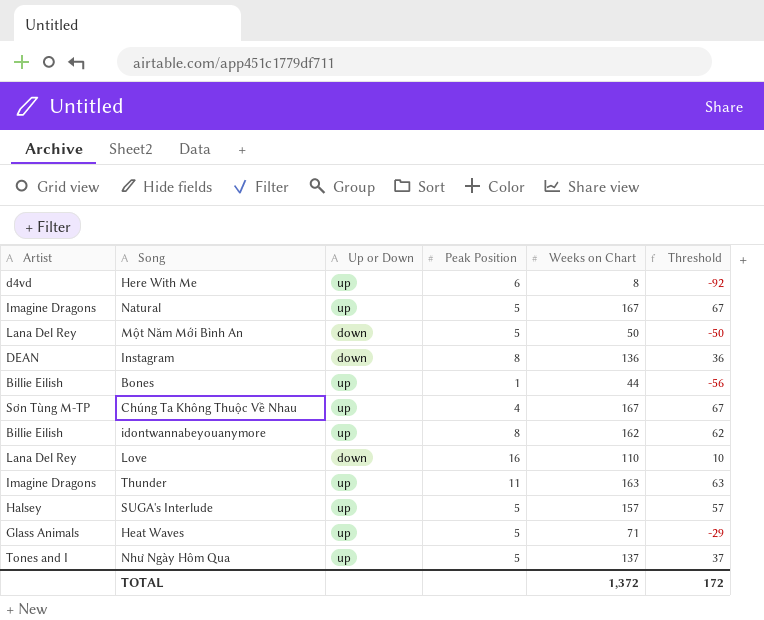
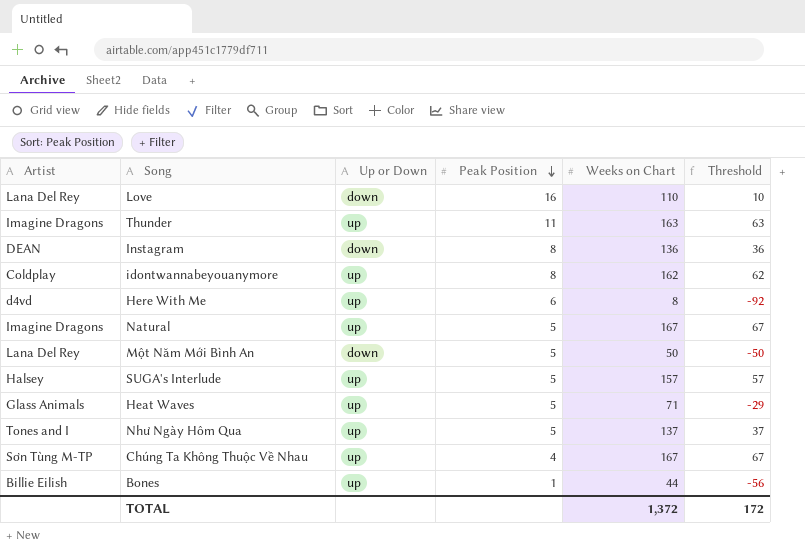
row order: none -> Peak Position descending
idontwannabeyouanymore | Artist: Billie Eilish -> Coldplay

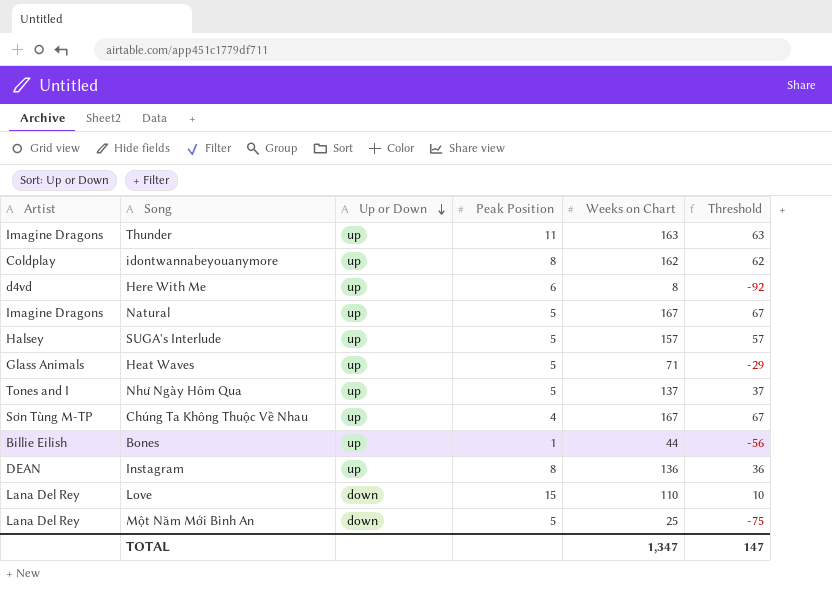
row order: Peak Position descending -> Up or Down descending
Instagram | Up or Down: down -> up
Love | Peak Position: 16 -> 15
Một Năm Mới Bình An | Weeks on Chart: 50 -> 25
Một Năm Mới Bình An | Threshold: -50 -> -75
TOTAL | Weeks on Chart: 1,372 -> 1,347
TOTAL | Threshold: 172 -> 147

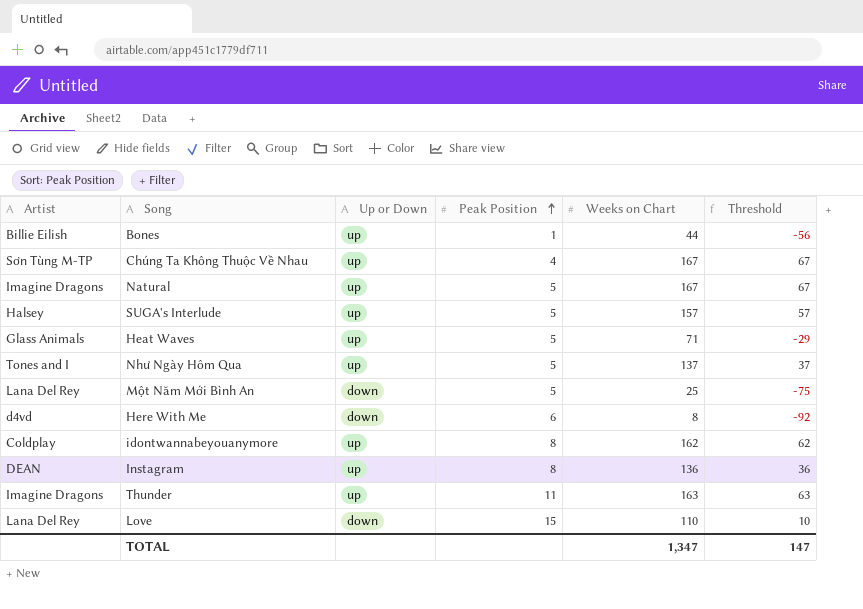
row order: Up or Down descending -> Peak Position ascending
Here With Me | Up or Down: up -> down

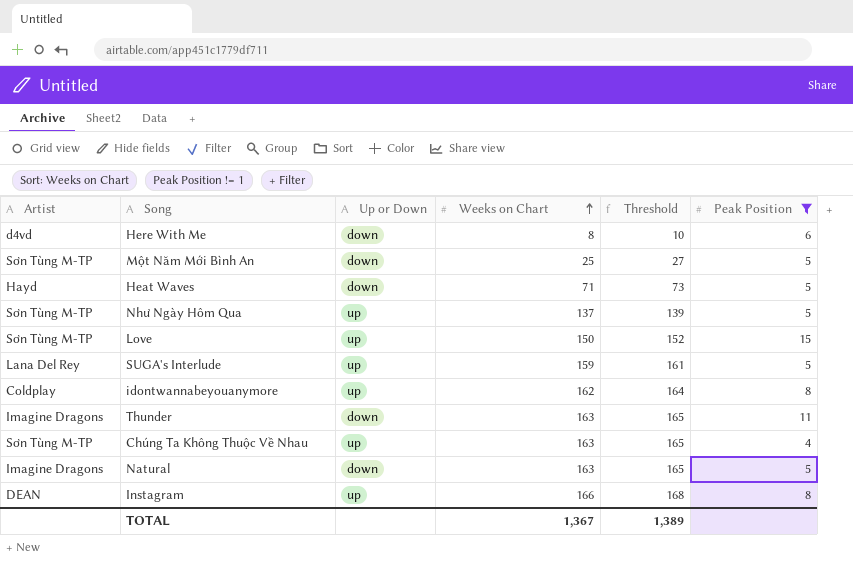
filter: none -> Peak Position != 1
row order: Peak Position ascending -> Weeks on Chart ascending
column Threshold | formula: [Weeks on Chart] - 100 -> [Weeks on Chart] + 2
column Peak Position | position: 4 -> 6
Một Năm Mới Bình An | Artist: Lana Del Rey -> Sơn Tùng M-TP
Heat Waves | Artist: Glass Animals -> Hayd
Heat Waves | Up or Down: up -> down
Như Ngày Hôm Qua | Artist: Tones and I -> Sơn Tùng M-TP
Love | Artist: Lana Del Rey -> Sơn Tùng M-TP
Love | Up or Down: down -> up
Love | Weeks on Chart: 110 -> 150
SUGA's Interlude | Artist: Halsey -> Lana Del Rey
SUGA's Interlude | Weeks on Chart: 157 -> 159
Thunder | Up or Down: up -> down
Chúng Ta Không Thuộc Về Nhau | Weeks on Chart: 167 -> 163
Natural | Up or Down: up -> down
Natural | Weeks on Chart: 167 -> 163
Instagram | Weeks on Chart: 136 -> 166
TOTAL | Weeks on Chart: 1,347 -> 1,367
TOTAL | Threshold: 147 -> 1,389

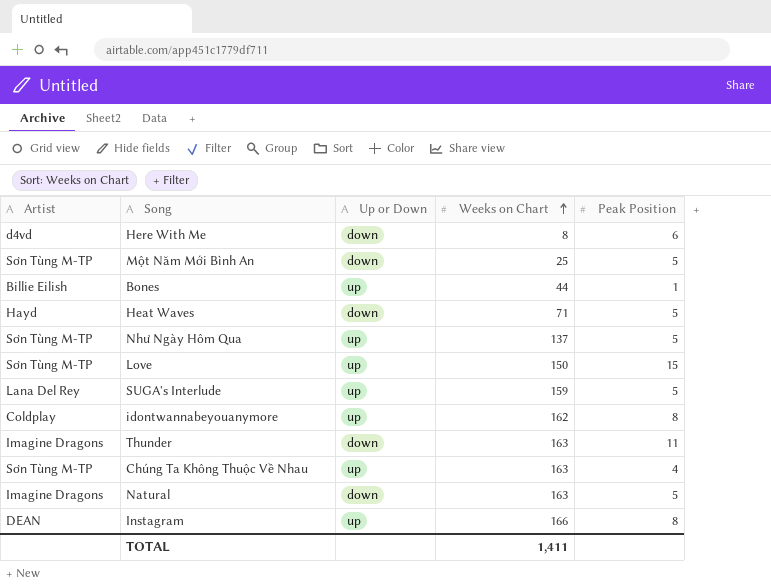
filter: Peak Position != 1 -> none
column Threshold | formula: [Weeks on Chart] + 2 -> none
TOTAL | Weeks on Chart: 1,367 -> 1,411

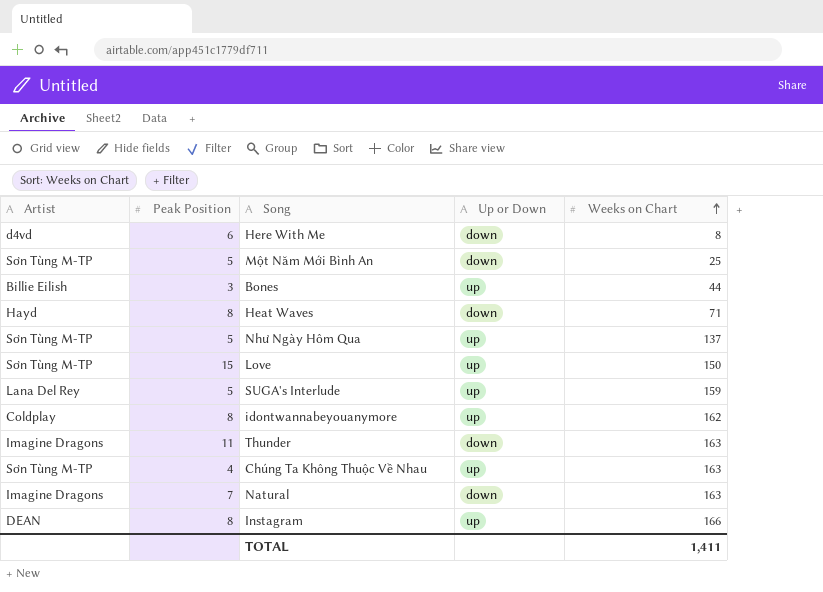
column Peak Position | position: 5 -> 2
Bones | Peak Position: 1 -> 3
Heat Waves | Peak Position: 5 -> 8
Natural | Peak Position: 5 -> 7

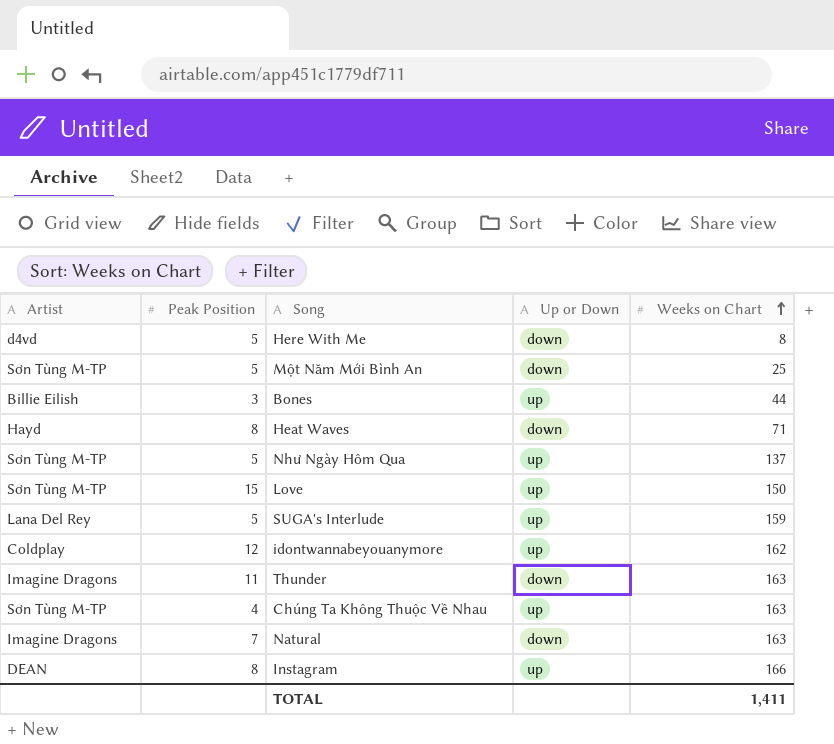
Here With Me | Peak Position: 6 -> 5
idontwannabeyouanymore | Peak Position: 8 -> 12

